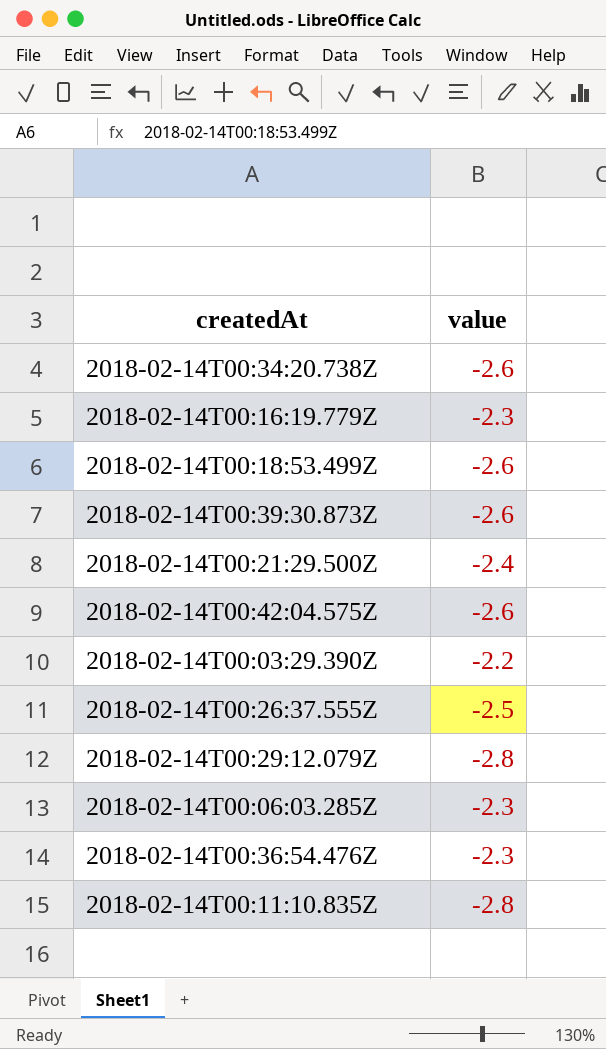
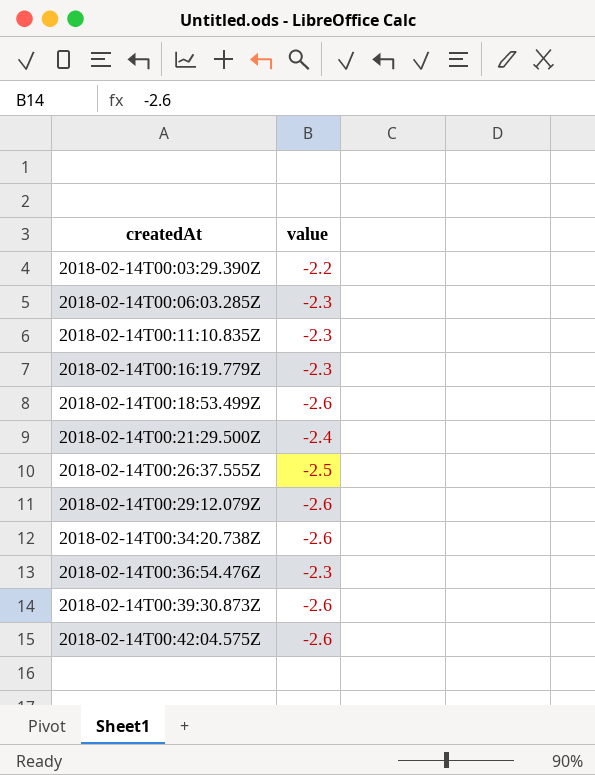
row order: none -> createdAt ascending
2018-02-14T00:11:10.835Z | value: -2.8 -> -2.3
2018-02-14T00:29:12.079Z | value: -2.8 -> -2.6

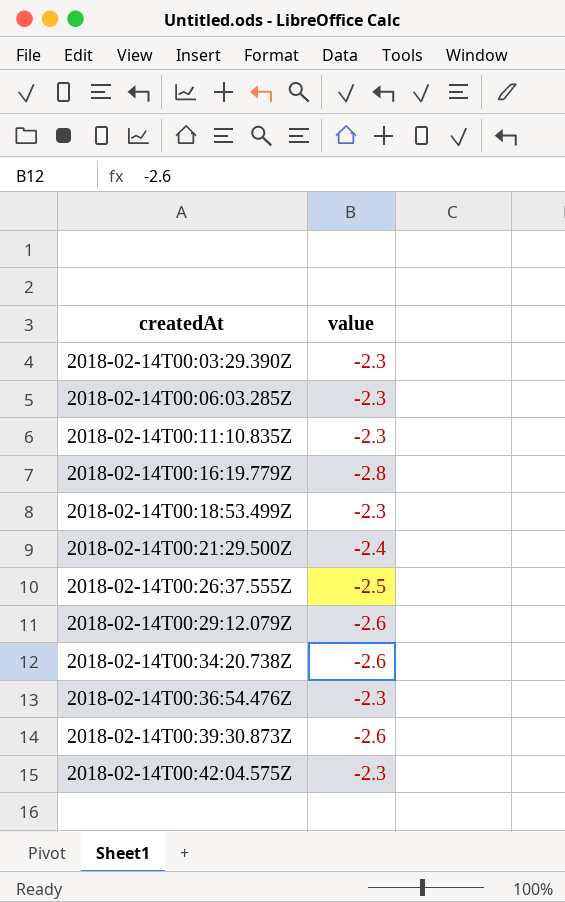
2018-02-14T00:03:29.390Z | value: -2.2 -> -2.3
2018-02-14T00:16:19.779Z | value: -2.3 -> -2.8
2018-02-14T00:18:53.499Z | value: -2.6 -> -2.3
2018-02-14T00:42:04.575Z | value: -2.6 -> -2.3

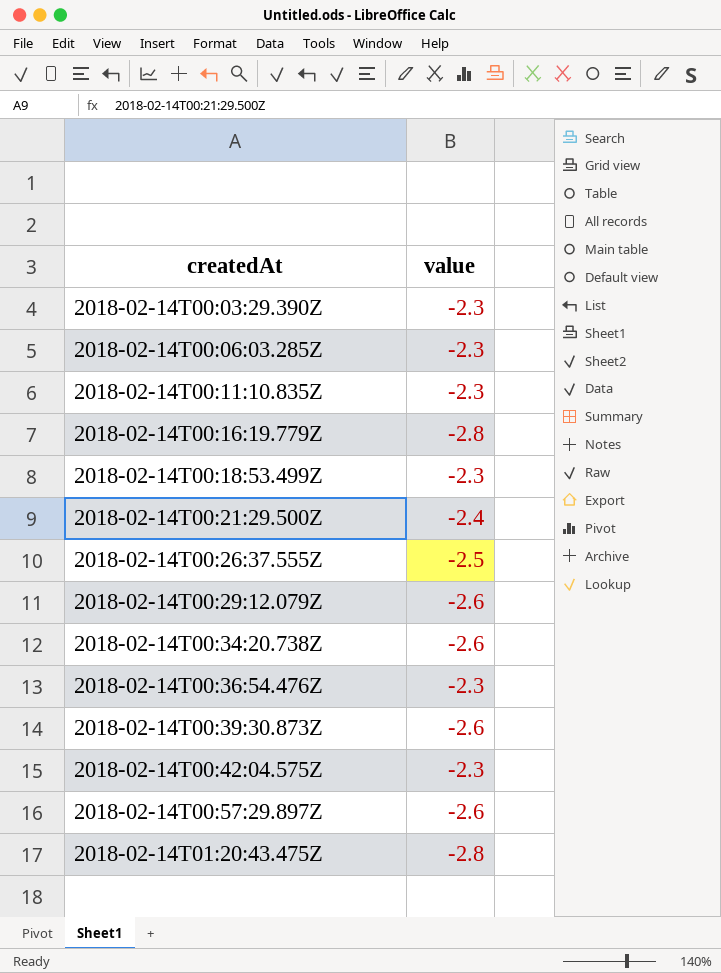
row 2018-02-14T00:57:29.897Z: none -> -2.6
row 2018-02-14T01:20:43.475Z: none -> -2.8

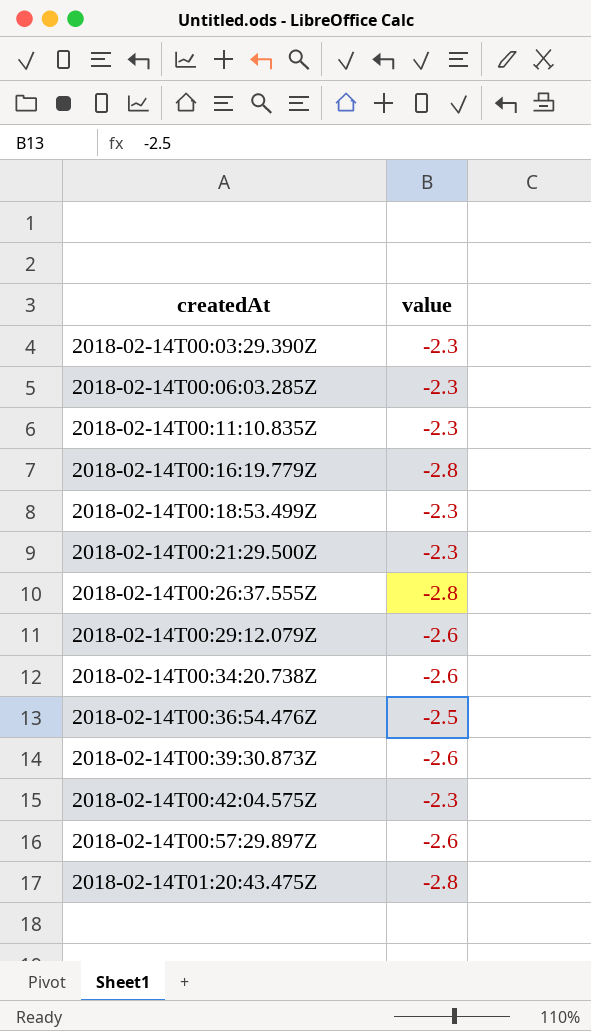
2018-02-14T00:21:29.500Z | value: -2.4 -> -2.3
2018-02-14T00:26:37.555Z | value: -2.5 -> -2.8
2018-02-14T00:36:54.476Z | value: -2.3 -> -2.5

